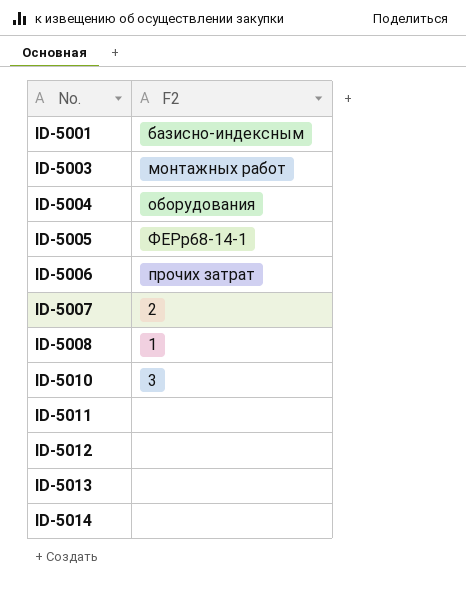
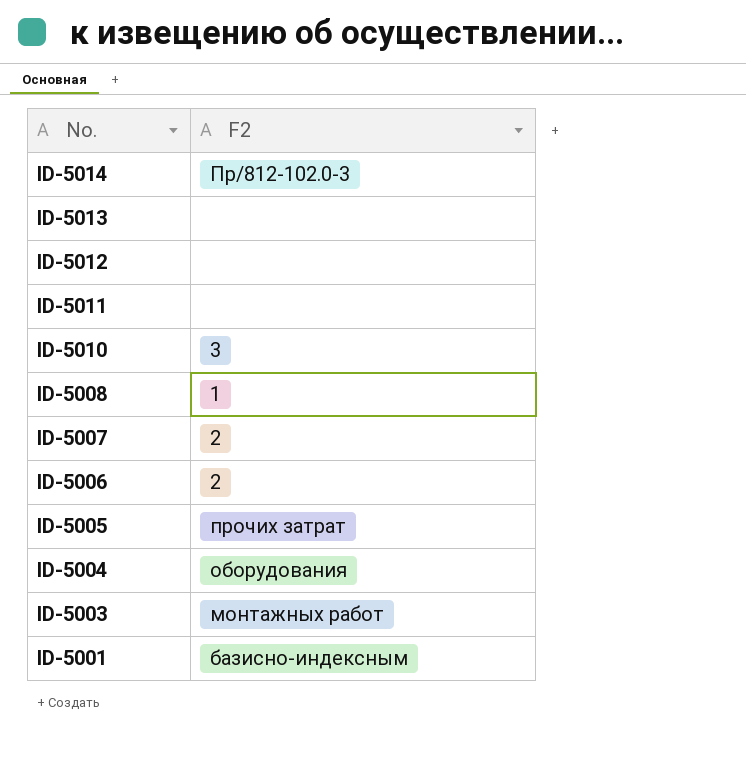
row order: No. ascending -> No. descending
ID-5014 | F2: none -> Пр/812-102.0-3
ID-5006 | F2: прочих затрат -> 2
ID-5005 | F2: ФЕРр68-14-1 -> прочих затрат

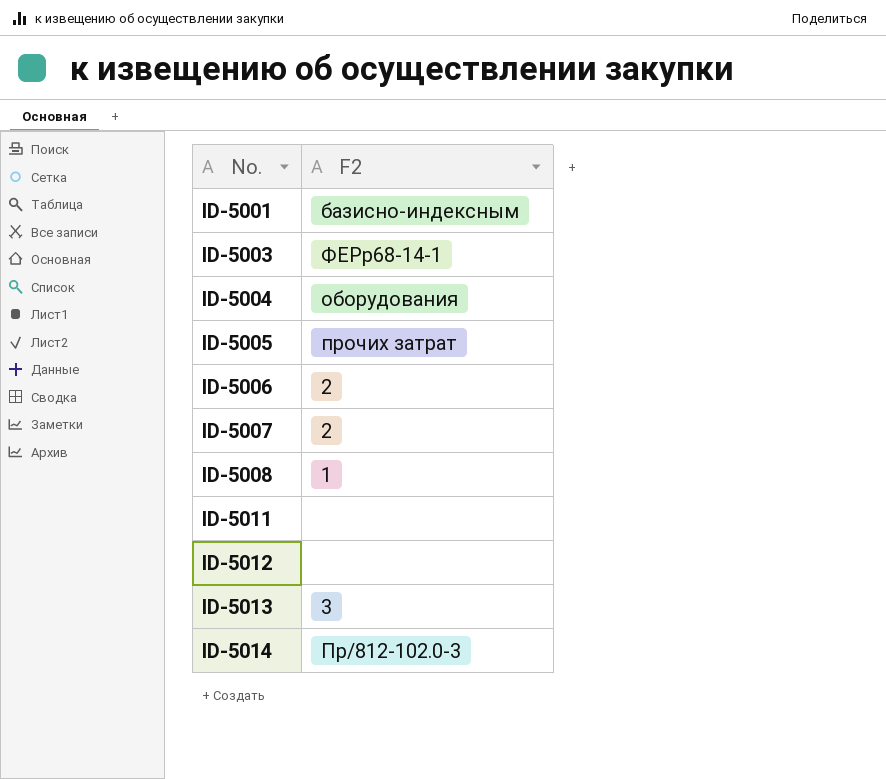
row order: No. descending -> No. ascending
row ID-5010: 3 -> none
ID-5003 | F2: монтажных работ -> ФЕРр68-14-1
ID-5013 | F2: none -> 3

